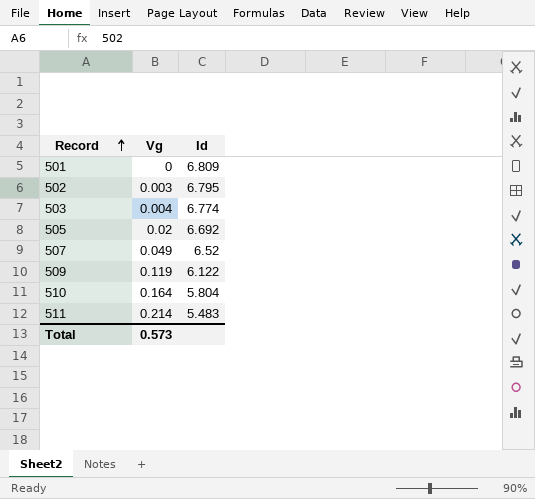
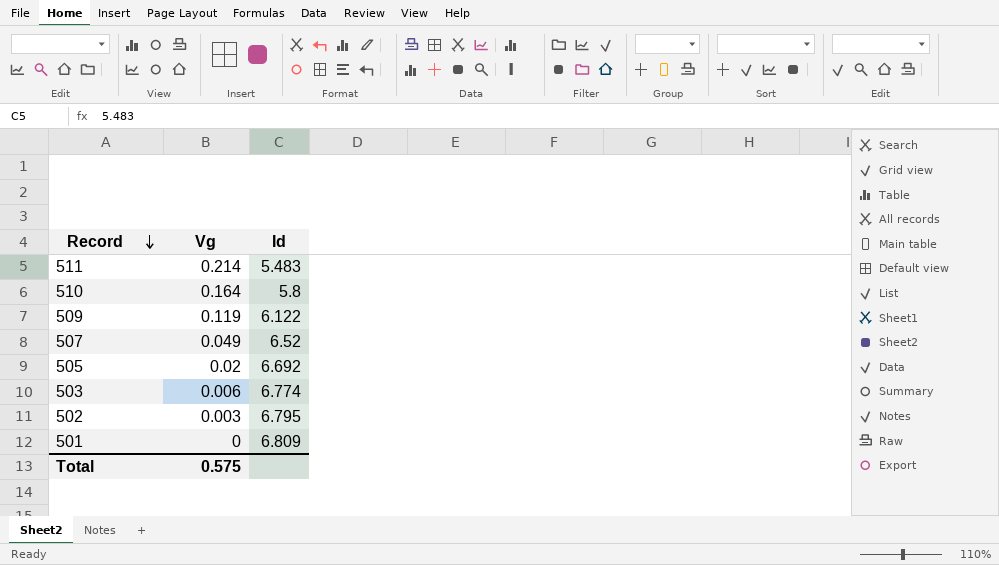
row order: Record ascending -> Record descending
510 | Id: 5.804 -> 5.8
503 | Vg: 0.004 -> 0.006
Total | Vg: 0.573 -> 0.575

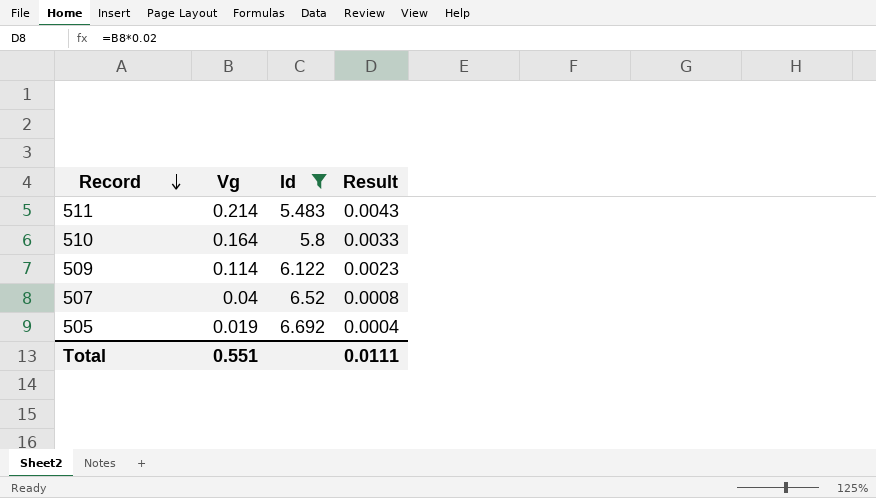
filter: none -> Id <= 6.692
column Result | formula: none -> [Vg] * 0.02
509 | Vg: 0.119 -> 0.114
507 | Vg: 0.049 -> 0.04
505 | Vg: 0.02 -> 0.019
Total | Vg: 0.575 -> 0.551

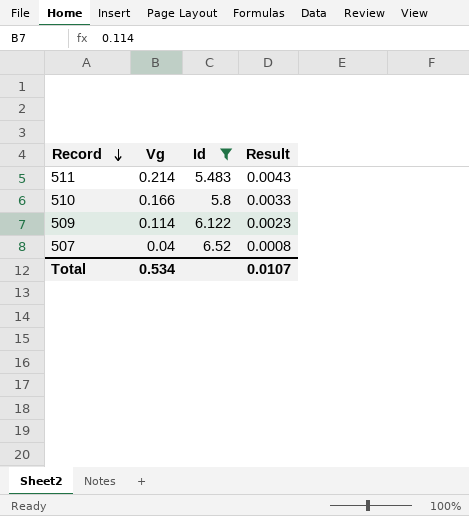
row 505: 0.019 | 6.692 | 0.0004 -> none
510 | Vg: 0.164 -> 0.166
Total | Vg: 0.551 -> 0.534
Total | Result: 0.0111 -> 0.0107

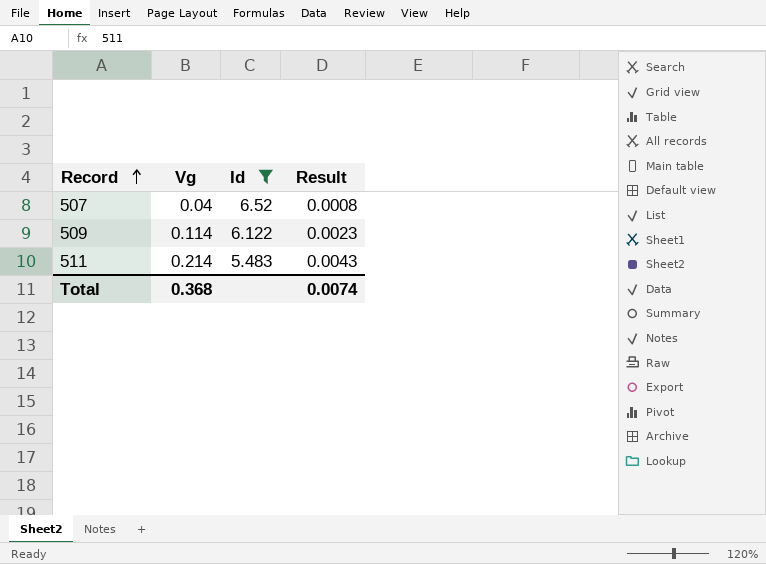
row order: Record descending -> Record ascending
row 510: 0.166 | 5.8 | 0.0033 -> none
Total | Vg: 0.534 -> 0.368
Total | Result: 0.0107 -> 0.0074

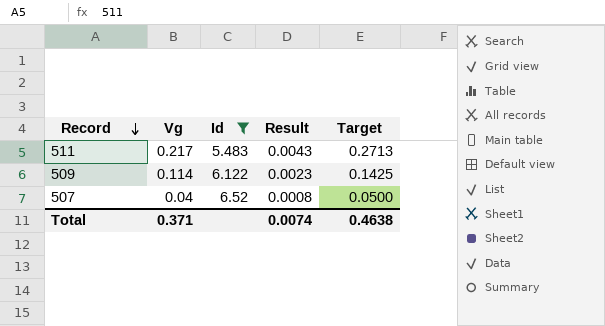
row order: Record ascending -> Record descending
column Target | formula: none -> [Vg] * 1.25
511 | Vg: 0.214 -> 0.217
Total | Vg: 0.368 -> 0.371

